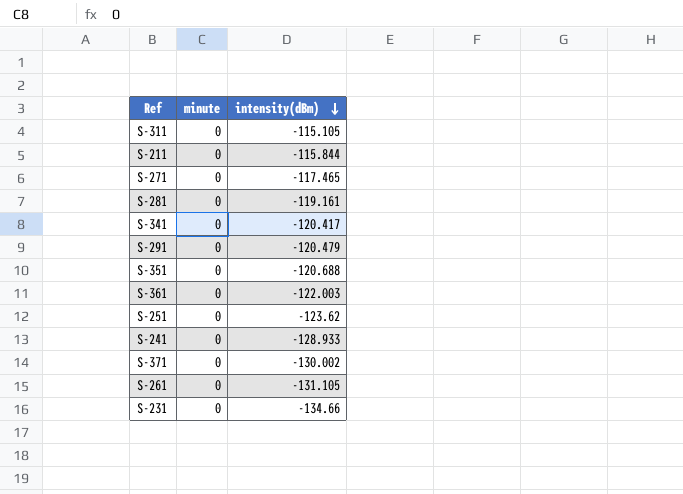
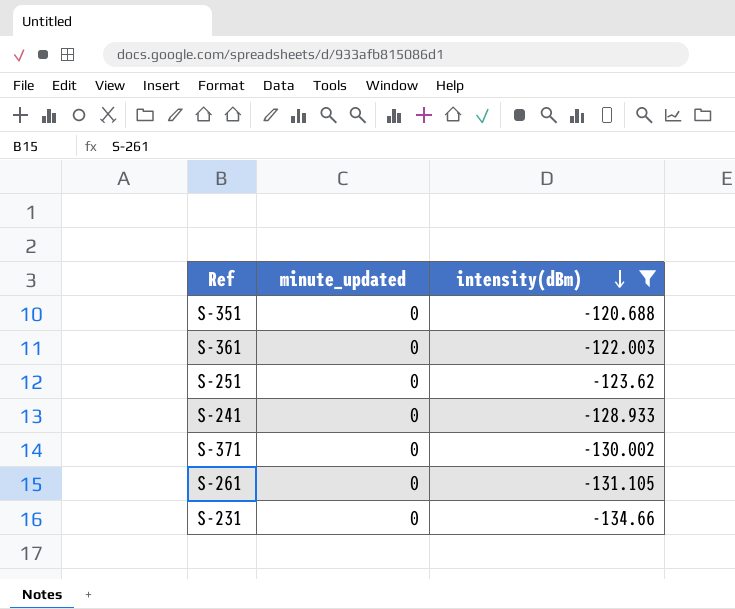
filter: none -> intensity(dBm) <= -120.688
column name: minute -> minute_updated

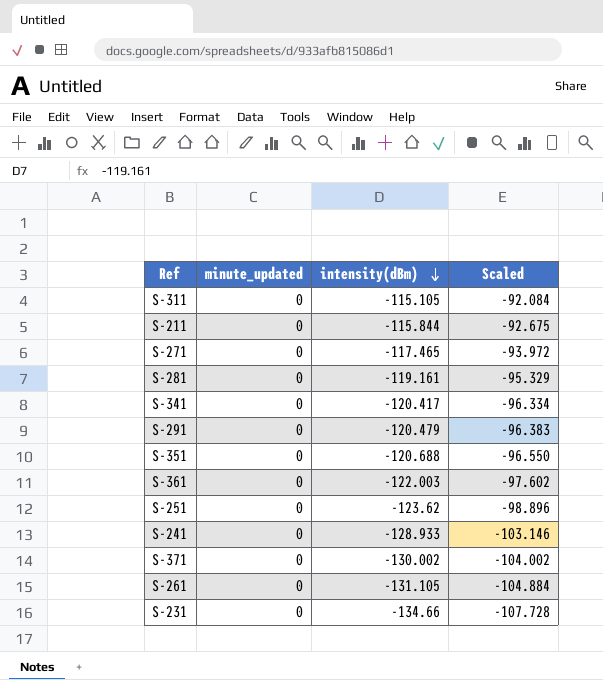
filter: intensity(dBm) <= -120.688 -> none
column Scaled | formula: none -> [intensity(dBm)] * 0.8

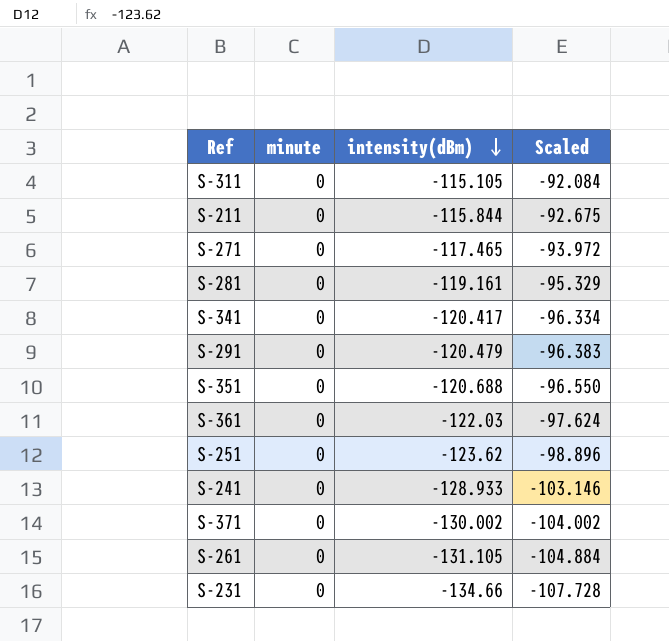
column name: minute_updated -> minute
S-361 | intensity(dBm): -122.003 -> -122.03
S-361 | Scaled: -97.602 -> -97.624

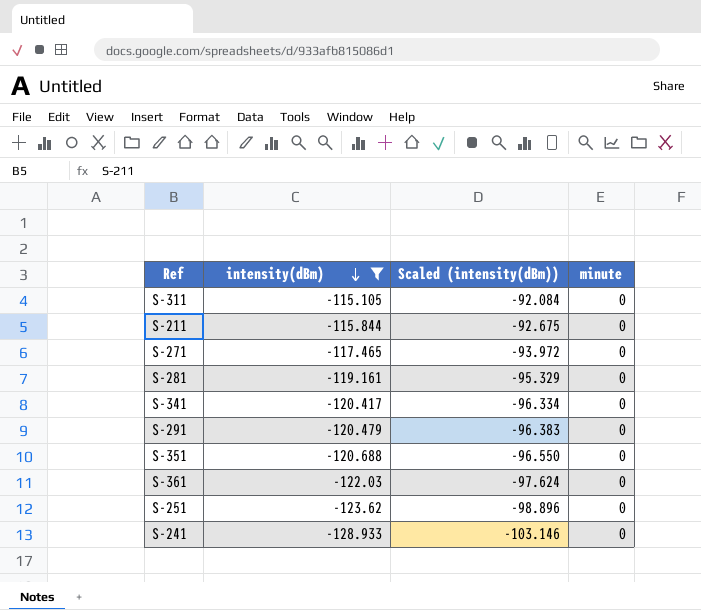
filter: none -> intensity(dBm) >= -128.933
column name: Scaled -> Scaled (intensity(dBm))
column minute | position: 2 -> 4

